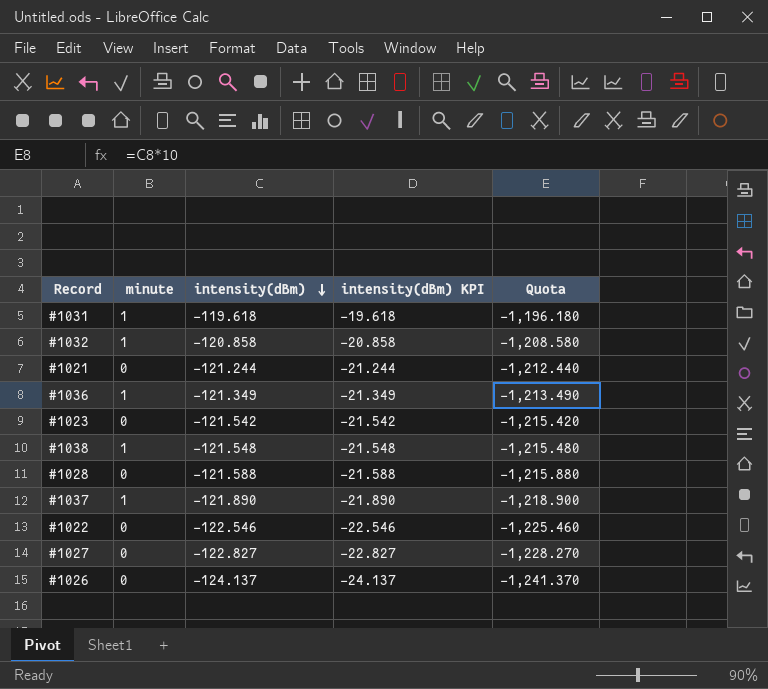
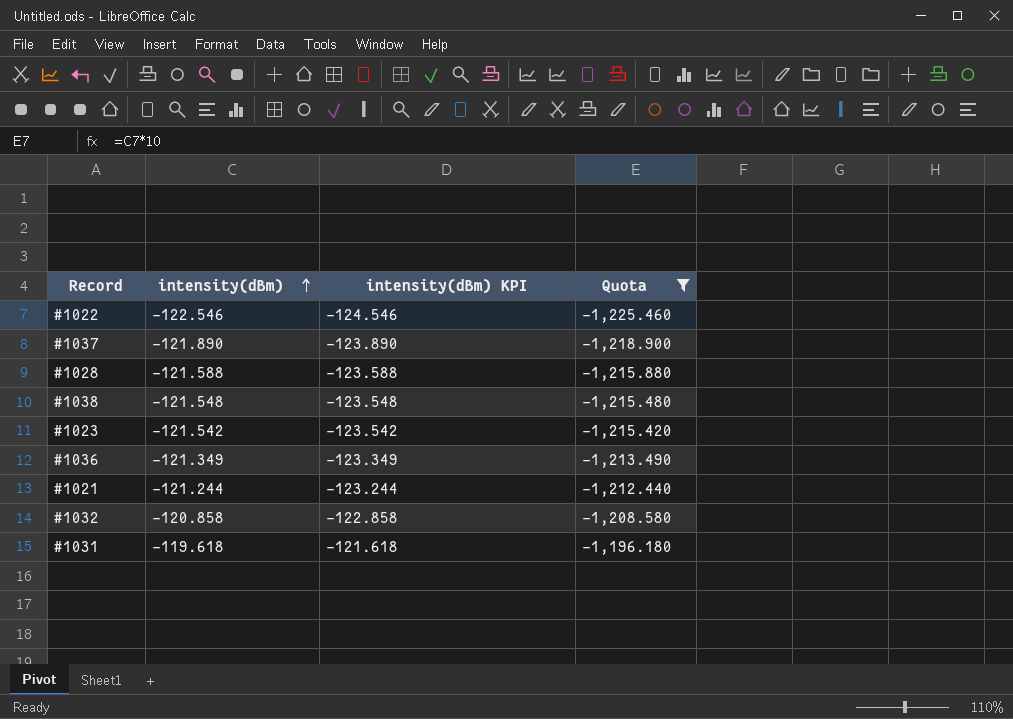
filter: none -> Quota >= -1,225.460
row order: intensity(dBm) descending -> intensity(dBm) ascending
column minute | position: 2 -> none
column intensity(dBm) KPI | formula: [intensity(dBm)] + 100 -> [intensity(dBm)] - 2

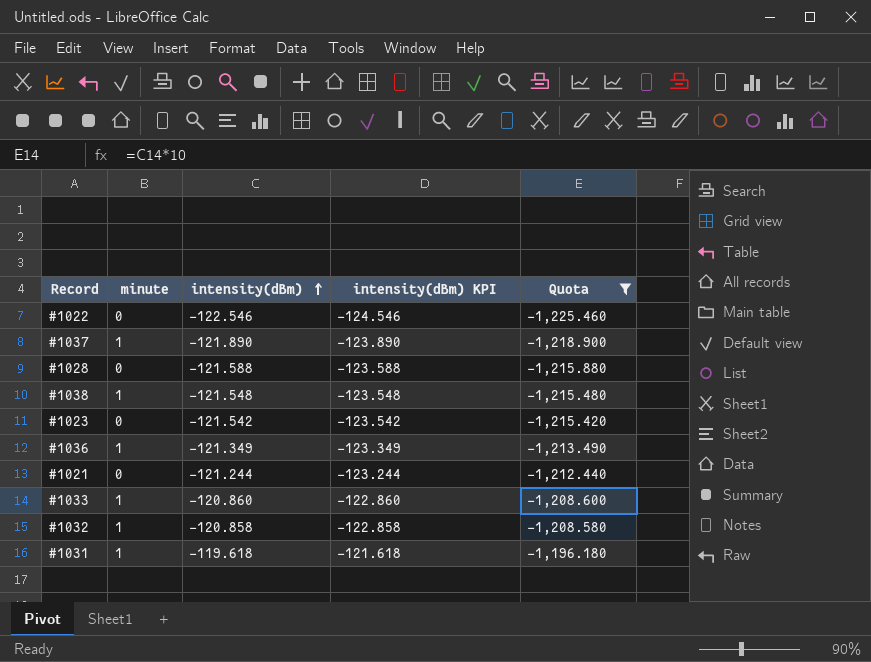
column minute | position: none -> 2
row #1033: none -> 1 | -120.860 | -122.860 | -1,208.600

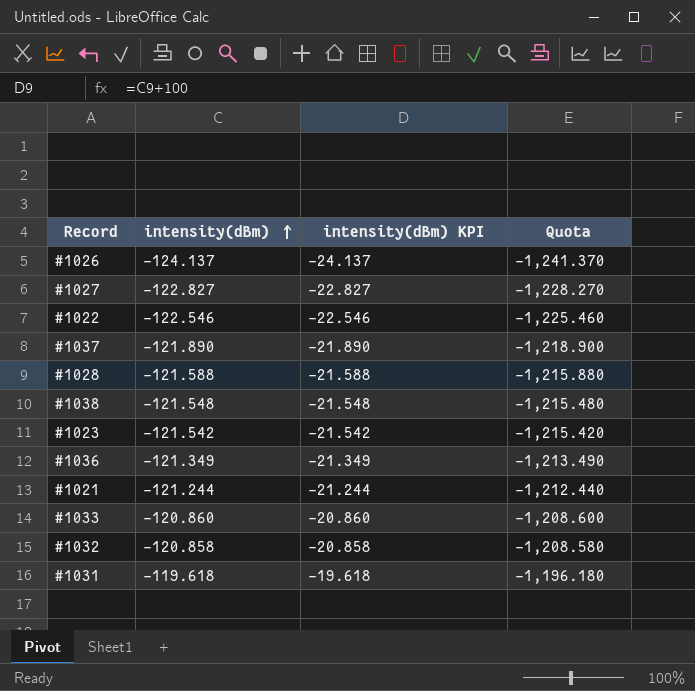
filter: Quota >= -1,225.460 -> none
column minute | position: 2 -> none
column intensity(dBm) KPI | formula: [intensity(dBm)] - 2 -> [intensity(dBm)] + 100

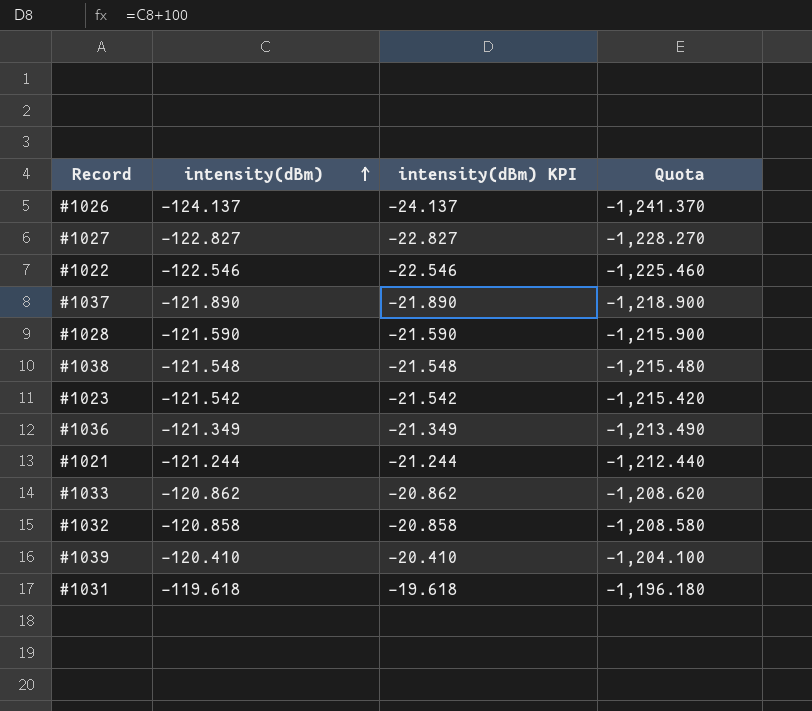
#1028 | intensity(dBm): -121.588 -> -121.590
#1028 | intensity(dBm) KPI: -21.588 -> -21.590
#1028 | Quota: -1,215.880 -> -1,215.900
#1033 | intensity(dBm): -120.860 -> -120.862
#1033 | intensity(dBm) KPI: -20.860 -> -20.862
#1033 | Quota: -1,208.600 -> -1,208.620
row #1039: none -> -120.410 | -20.410 | -1,204.100

